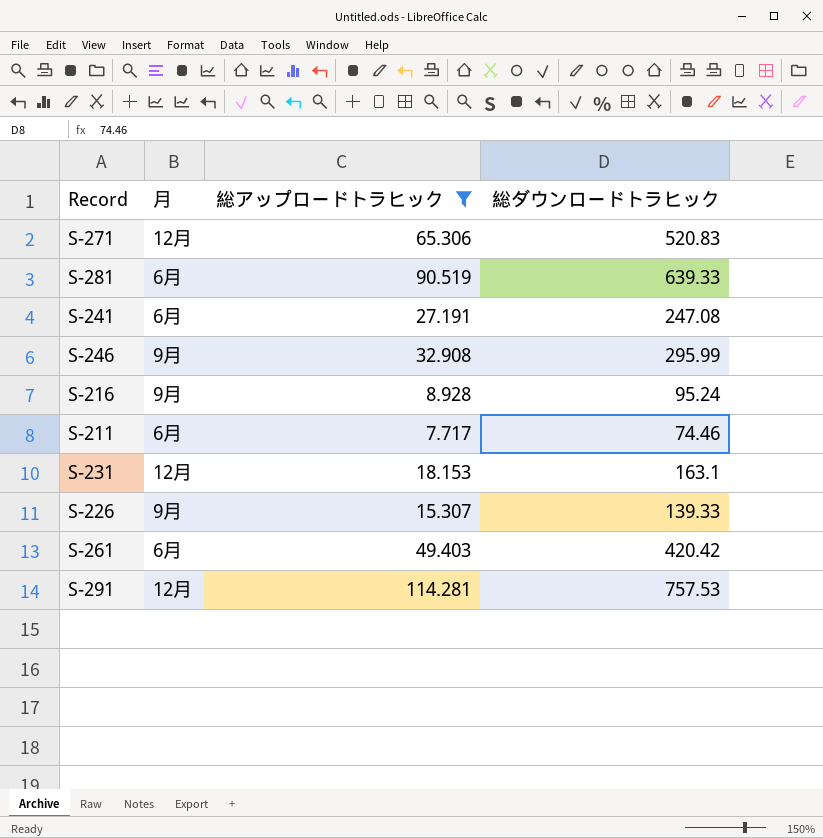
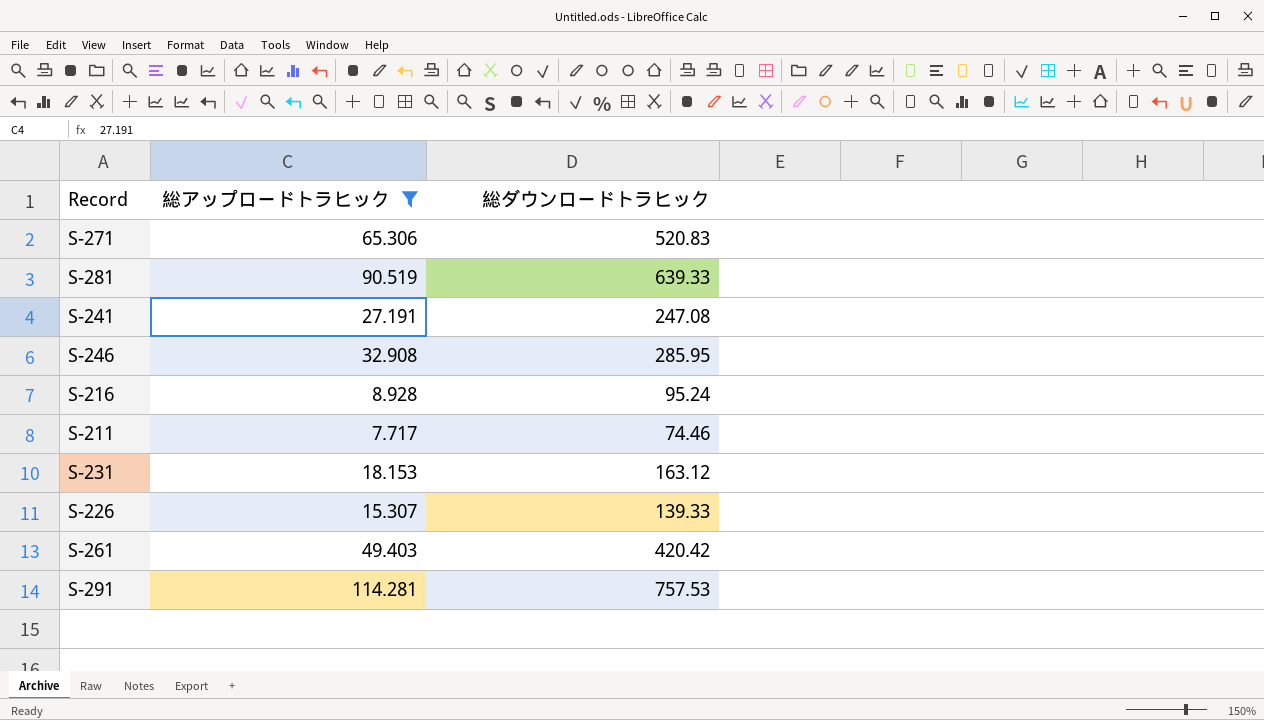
column 月 | position: 2 -> none
S-246 | 総ダウンロードトラヒック: 295.99 -> 285.95
S-231 | 総ダウンロードトラヒック: 163.1 -> 163.12

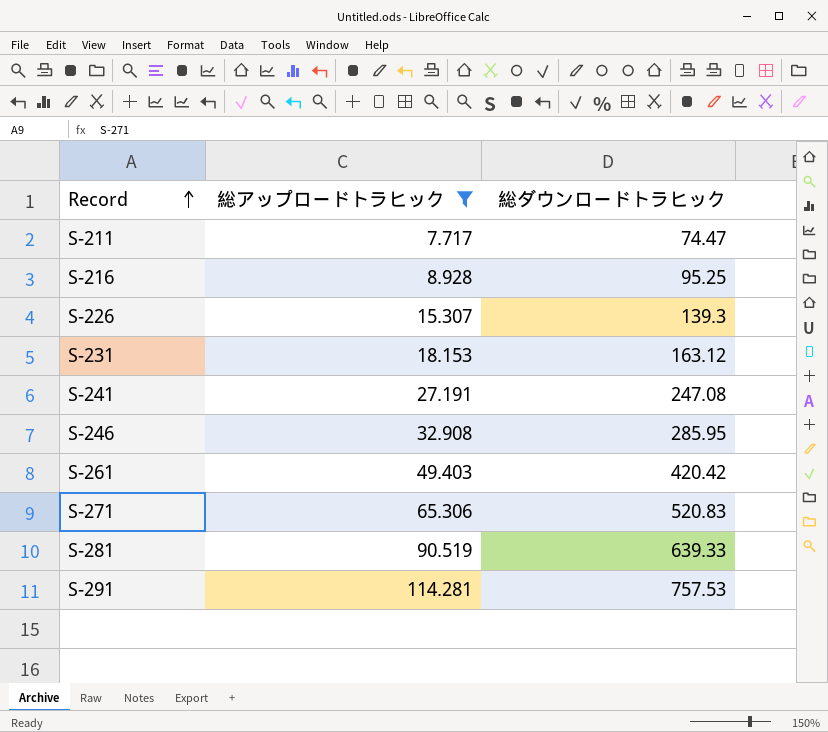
row order: none -> Record ascending
S-211 | 総ダウンロードトラヒック: 74.46 -> 74.47
S-216 | 総ダウンロードトラヒック: 95.24 -> 95.25
S-226 | 総ダウンロードトラヒック: 139.33 -> 139.3

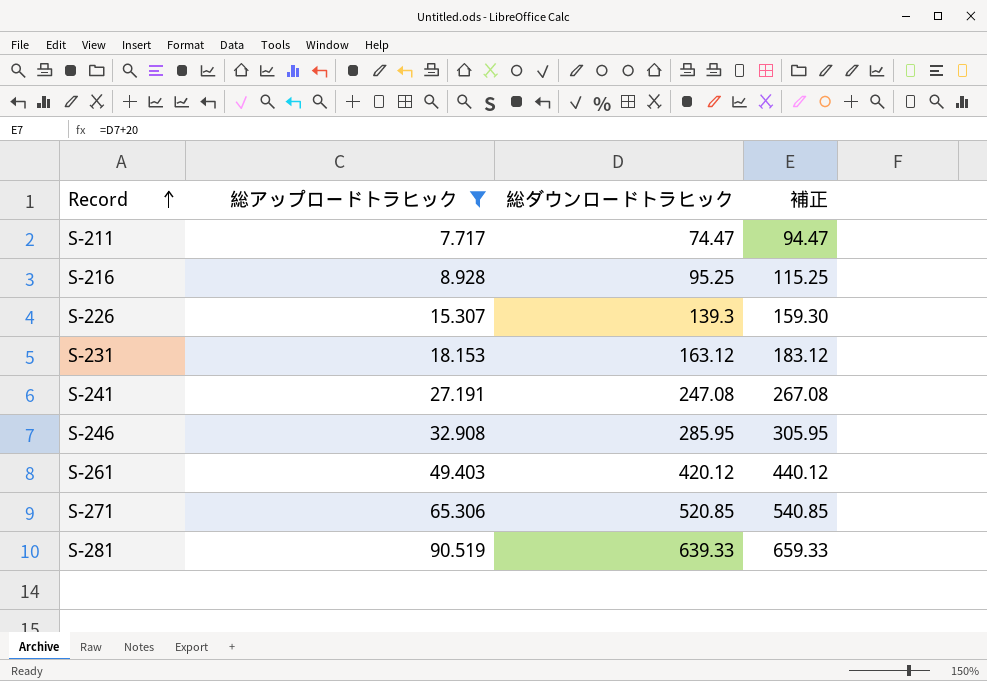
column 補正 | formula: none -> [総ダウンロードトラヒック] + 20
row S-291: 114.281 | 757.53 -> none
S-261 | 総ダウンロードトラヒック: 420.42 -> 420.12
S-271 | 総ダウンロードトラヒック: 520.83 -> 520.85

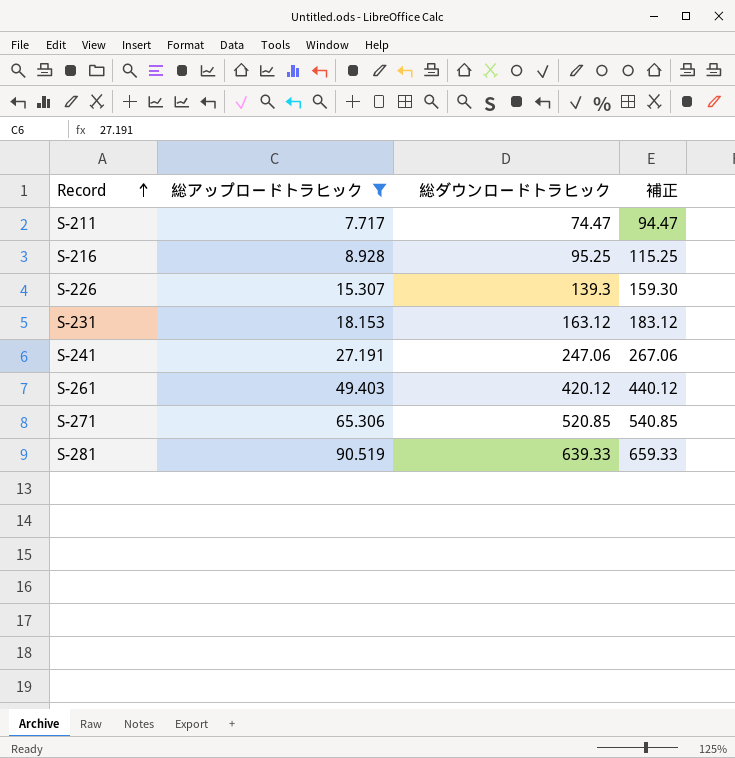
row S-246: 32.908 | 285.95 | 305.95 -> none
S-241 | 総ダウンロードトラヒック: 247.08 -> 247.06
S-241 | 補正: 267.08 -> 267.06

